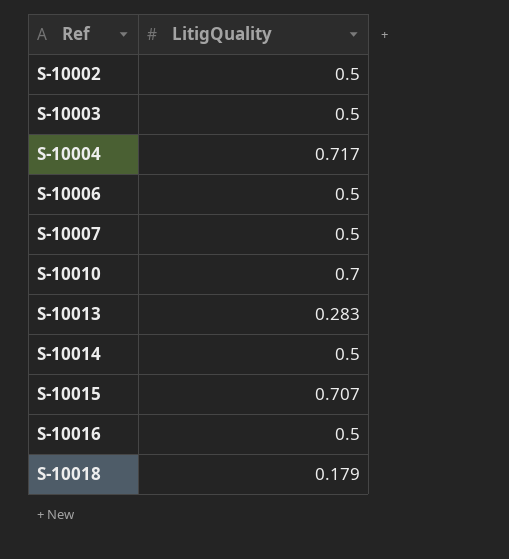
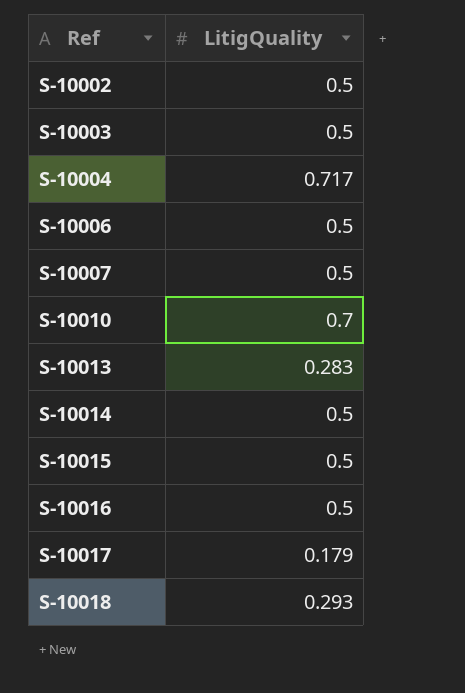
S-10015 | LitigQuality: 0.707 -> 0.5
row S-10017: none -> 0.179
S-10018 | LitigQuality: 0.179 -> 0.293

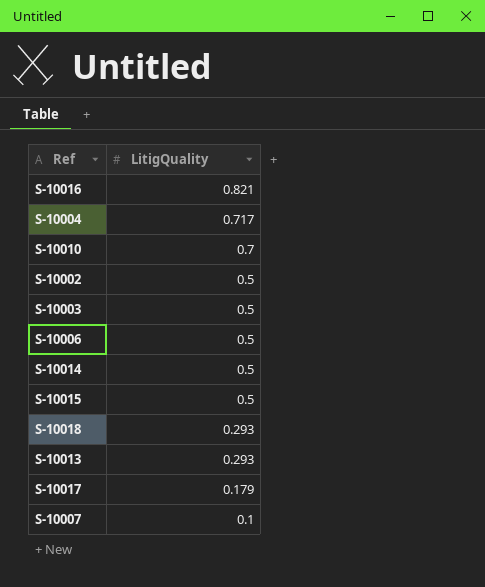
row order: Ref ascending -> LitigQuality descending
S-10016 | LitigQuality: 0.5 -> 0.821
S-10013 | LitigQuality: 0.283 -> 0.293
S-10007 | LitigQuality: 0.5 -> 0.1

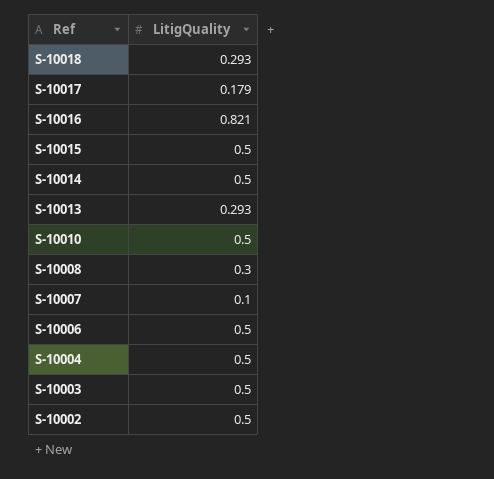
row order: LitigQuality descending -> Ref descending
S-10010 | LitigQuality: 0.7 -> 0.5
row S-10008: none -> 0.3
S-10004 | LitigQuality: 0.717 -> 0.5

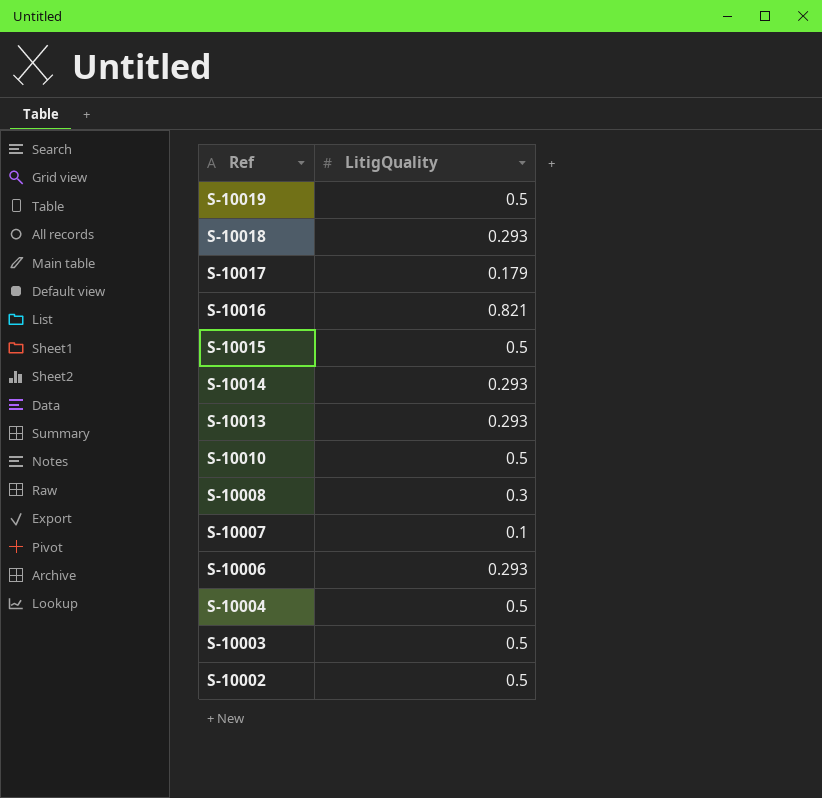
row S-10019: none -> 0.5
S-10014 | LitigQuality: 0.5 -> 0.293
S-10006 | LitigQuality: 0.5 -> 0.293

